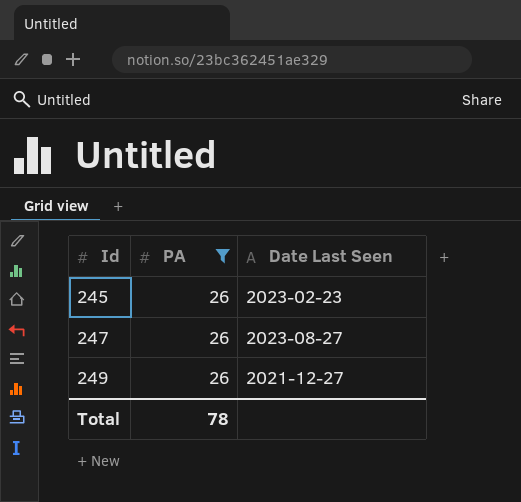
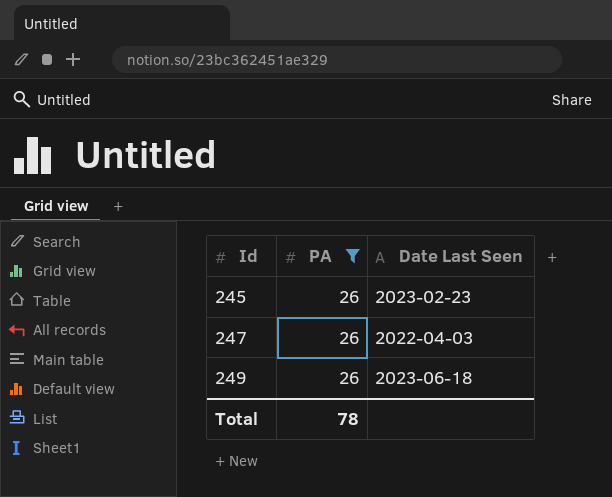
247 | Date Last Seen: 2023-08-27 -> 2022-04-03
249 | Date Last Seen: 2021-12-27 -> 2023-06-18

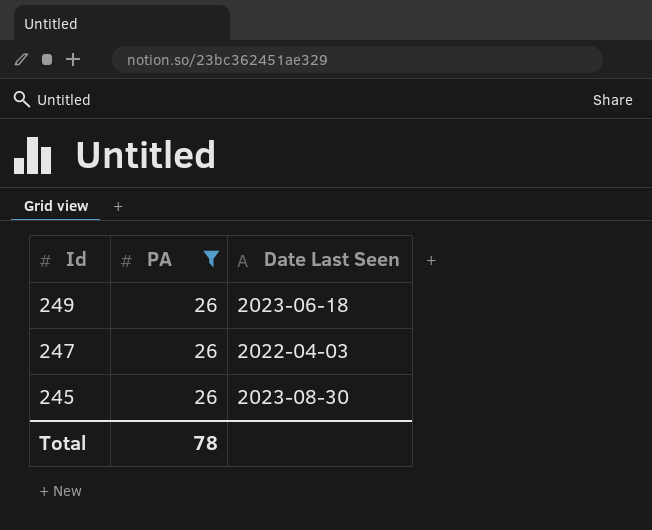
row order: Id ascending -> Id descending
245 | Date Last Seen: 2023-02-23 -> 2023-08-30

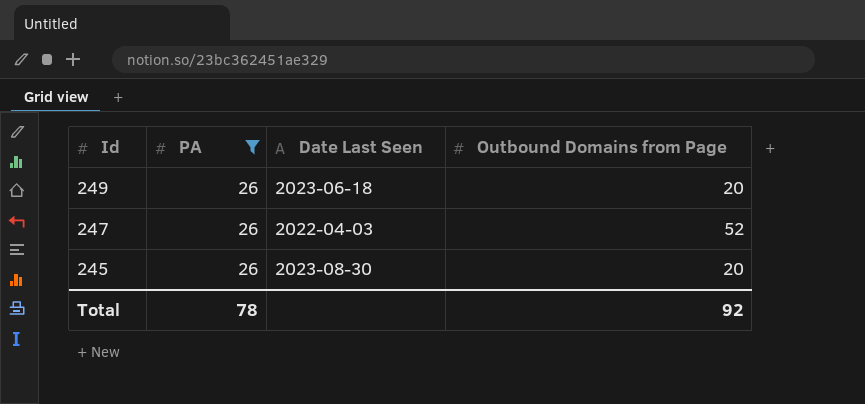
column Outbound Domains from Page | position: none -> 4

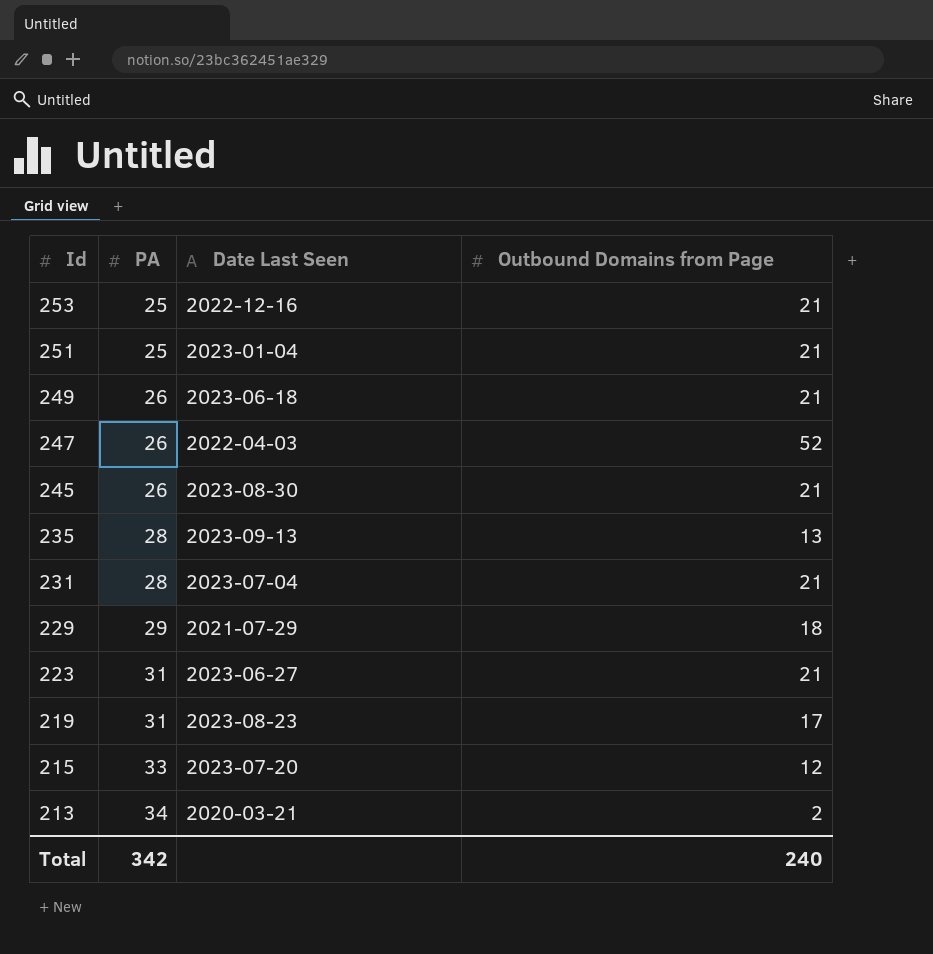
filter: PA = 26 -> none
249 | Outbound Domains from Page: 20 -> 21
245 | Outbound Domains from Page: 20 -> 21
Total | PA: 78 -> 342
Total | Outbound Domains from Page: 92 -> 240

